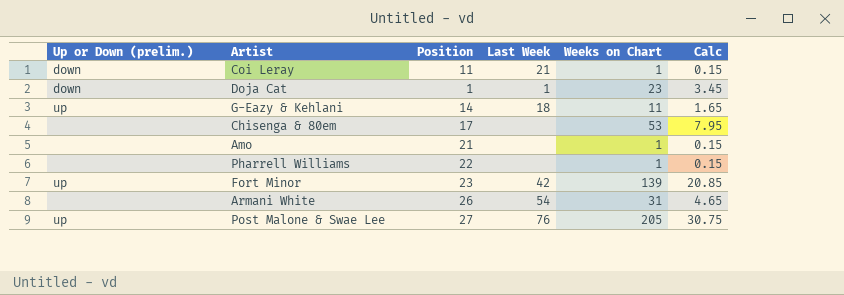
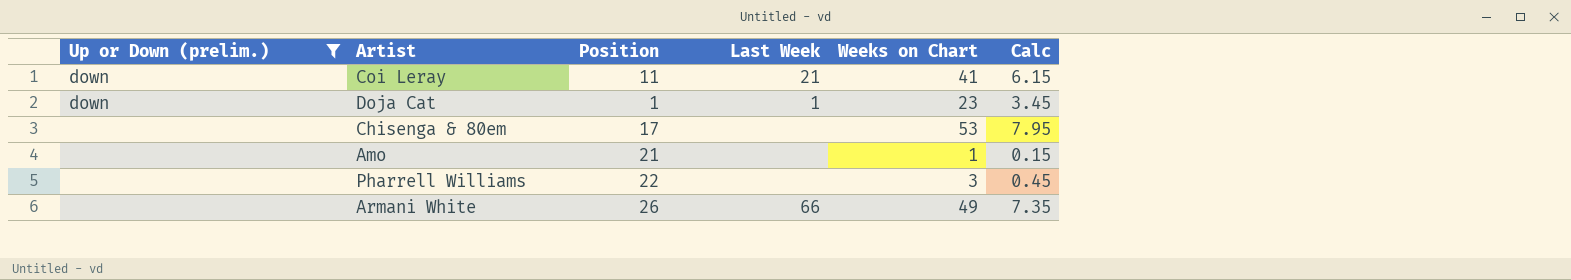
filter: none -> Up or Down (prelim.) != up
Coi Leray | Weeks on Chart: 1 -> 41
Coi Leray | Calc: 0.15 -> 6.15
Pharrell Williams | Weeks on Chart: 1 -> 3
Pharrell Williams | Calc: 0.15 -> 0.45
Armani White | Last Week: 54 -> 66
Armani White | Weeks on Chart: 31 -> 49
Armani White | Calc: 4.65 -> 7.35

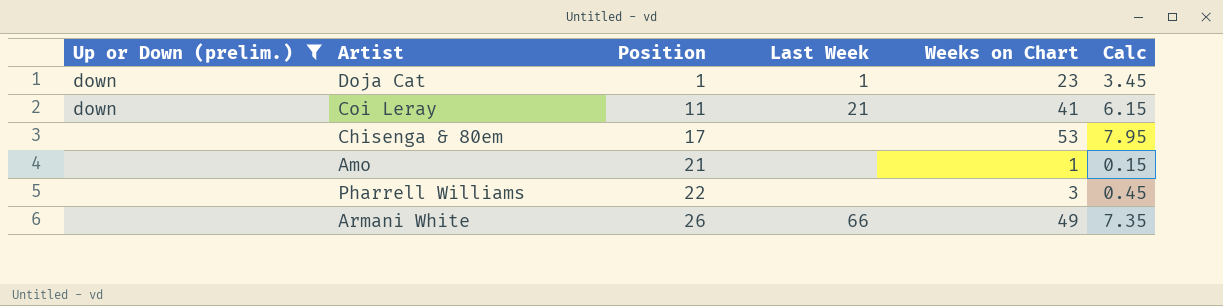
row order: none -> Position ascending

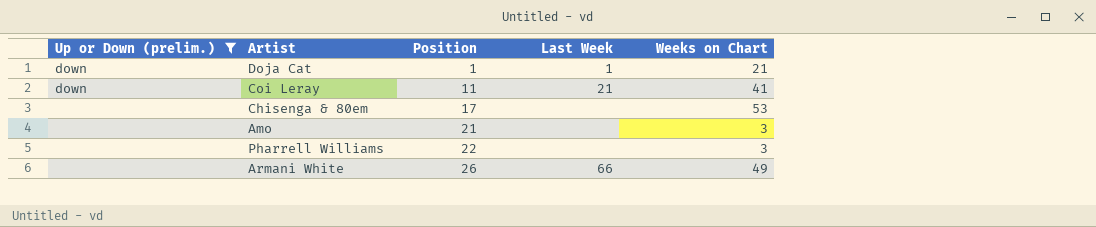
column Calc | formula: [Weeks on Chart] * 0.15 -> none
Doja Cat | Weeks on Chart: 23 -> 21
Amo | Weeks on Chart: 1 -> 3

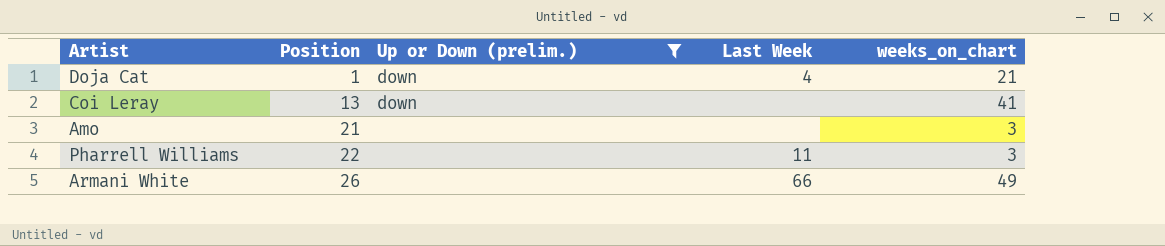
column Up or Down (prelim.) | position: 1 -> 3
column name: Weeks on Chart -> weeks_on_chart
row Chisenga & 80em: none | 17 | none | 53 -> none
Doja Cat | Last Week: 1 -> 4
Coi Leray | Position: 11 -> 13
Coi Leray | Last Week: 21 -> none
Pharrell Williams | Last Week: none -> 11

